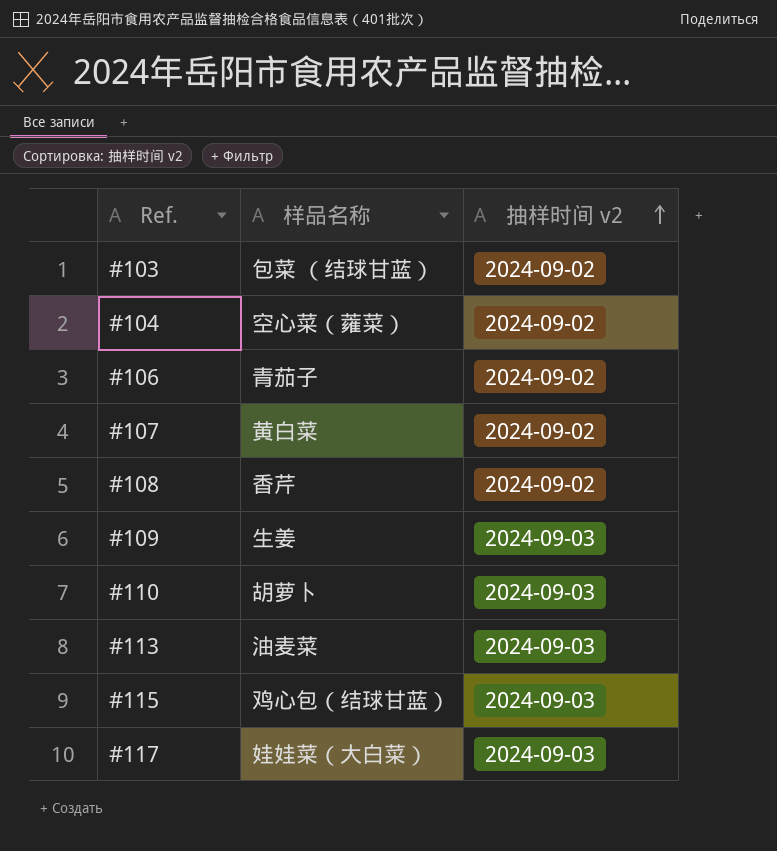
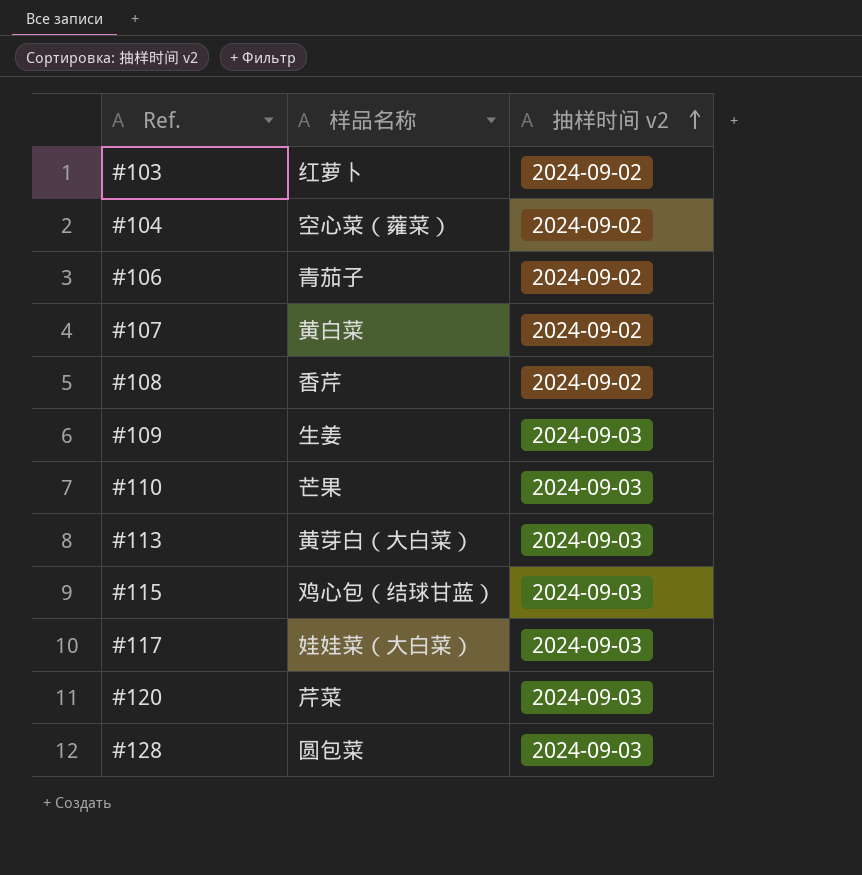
#103 | 样品名称: 包菜 （结球甘蓝） -> 红萝卜
#110 | 样品名称: 胡萝卜 -> 芒果
#113 | 样品名称: 油麦菜 -> 黄芽白（大白菜）
row #120: none -> 芹菜 | 2024-09-03
row #128: none -> 圆包菜 | 2024-09-03

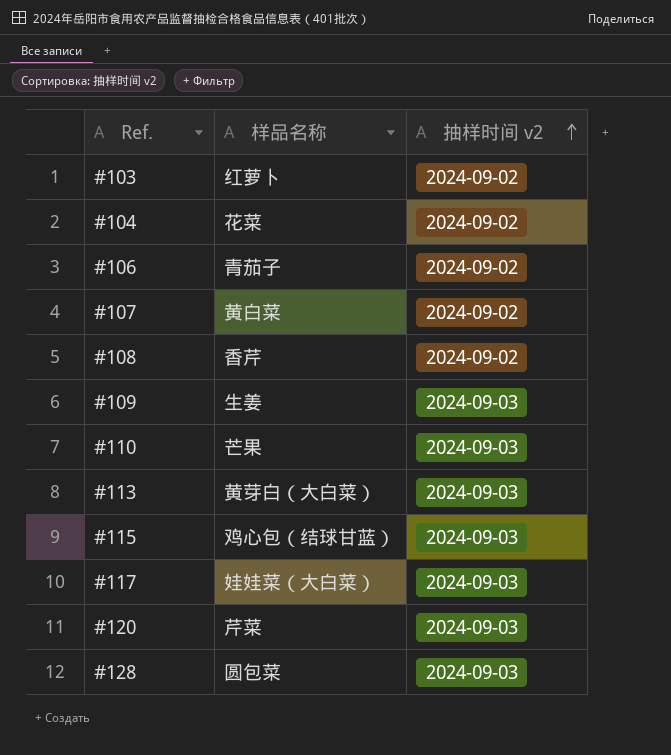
#104 | 样品名称: 空心菜（蕹菜） -> 花菜

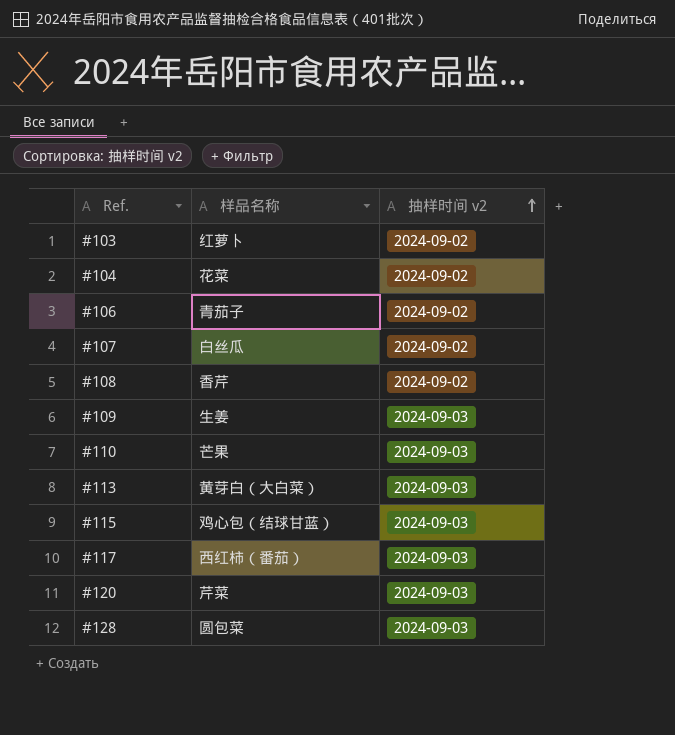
#107 | 样品名称: 黄白菜 -> 白丝瓜
#117 | 样品名称: 娃娃菜（大白菜） -> 西红柿（番茄）

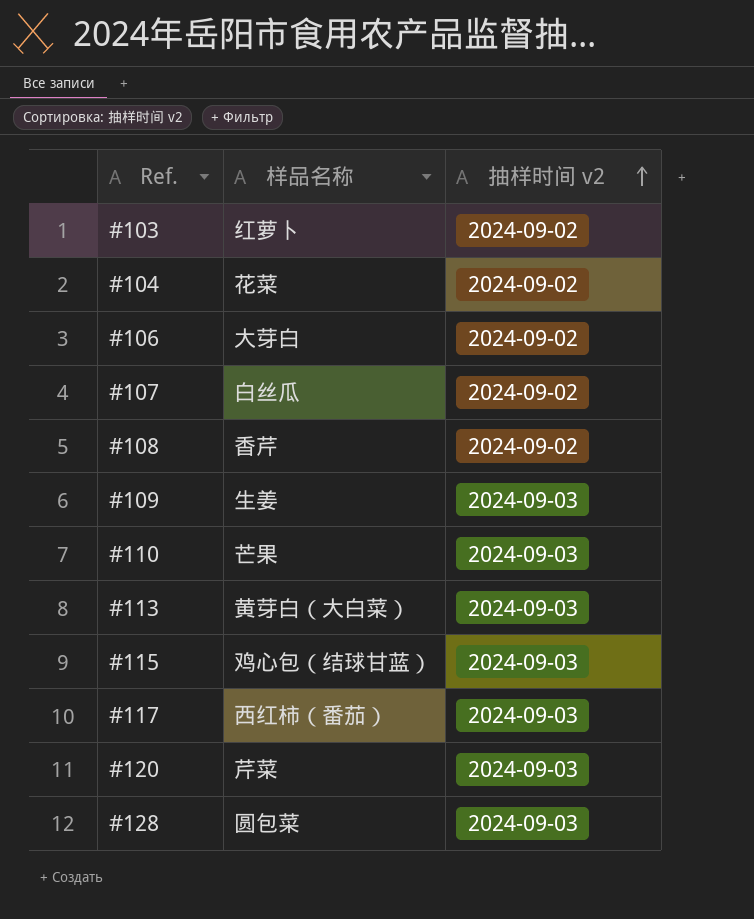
#106 | 样品名称: 青茄子 -> 大芽白

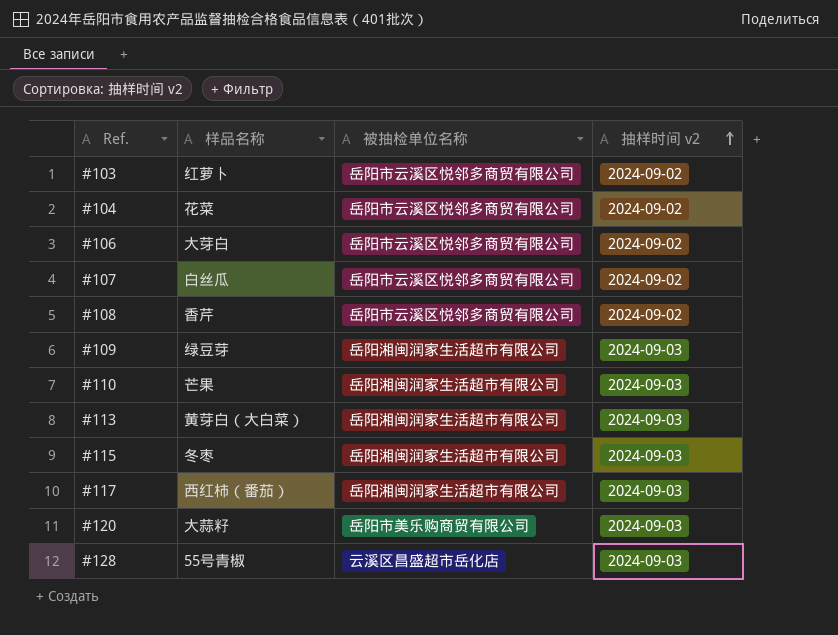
column 被抽检单位名称 | position: none -> 3
#109 | 样品名称: 生姜 -> 绿豆芽
#115 | 样品名称: 鸡心包（结球甘蓝） -> 冬枣
#120 | 样品名称: 芹菜 -> 大蒜籽
#128 | 样品名称: 圆包菜 -> 55号青椒

